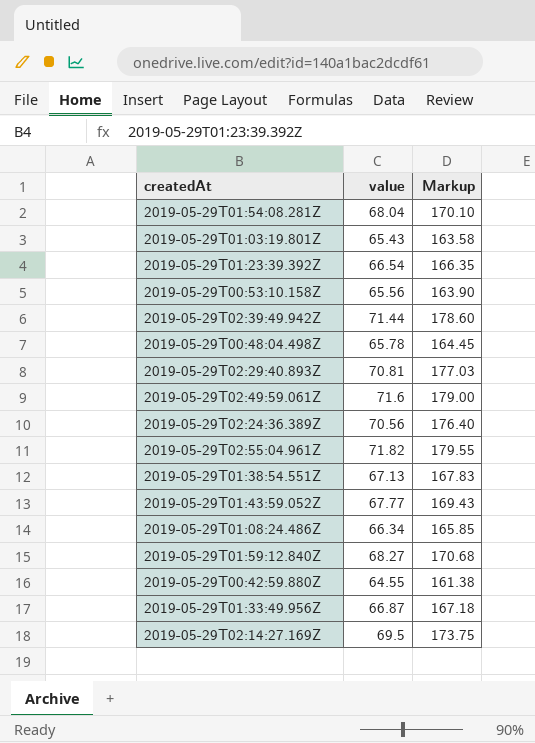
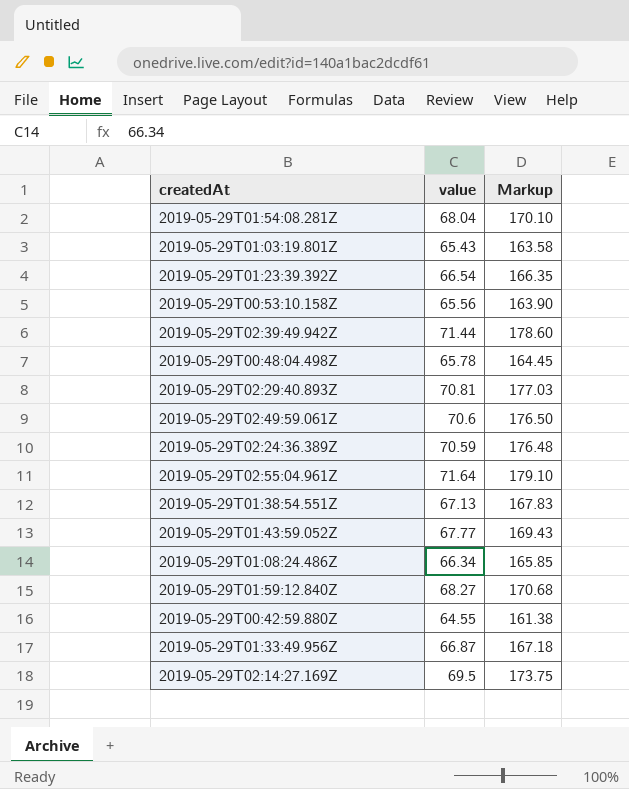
2019-05-29T02:49:59.061Z | value: 71.6 -> 70.6
2019-05-29T02:49:59.061Z | Markup: 179.00 -> 176.50
2019-05-29T02:24:36.389Z | value: 70.56 -> 70.59
2019-05-29T02:24:36.389Z | Markup: 176.40 -> 176.48
2019-05-29T02:55:04.961Z | value: 71.82 -> 71.64
2019-05-29T02:55:04.961Z | Markup: 179.55 -> 179.10

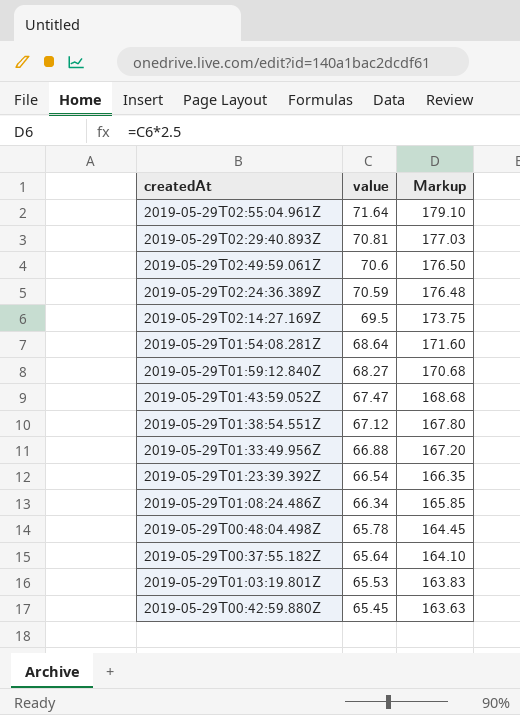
row order: none -> value descending
row 2019-05-29T00:53:10.158Z: 65.56 | 163.90 -> none
row 2019-05-29T02:39:49.942Z: 71.44 | 178.60 -> none
2019-05-29T01:54:08.281Z | value: 68.04 -> 68.64
2019-05-29T01:54:08.281Z | Markup: 170.10 -> 171.60
2019-05-29T01:43:59.052Z | value: 67.77 -> 67.47
2019-05-29T01:43:59.052Z | Markup: 169.43 -> 168.68
2019-05-29T01:38:54.551Z | value: 67.13 -> 67.12
2019-05-29T01:38:54.551Z | Markup: 167.83 -> 167.80
2019-05-29T01:33:49.956Z | value: 66.87 -> 66.88
2019-05-29T01:33:49.956Z | Markup: 167.18 -> 167.20
row 2019-05-29T00:37:55.182Z: none -> 65.64 | 164.10
2019-05-29T01:03:19.801Z | value: 65.43 -> 65.53
2019-05-29T01:03:19.801Z | Markup: 163.58 -> 163.83
2019-05-29T00:42:59.880Z | value: 64.55 -> 65.45
2019-05-29T00:42:59.880Z | Markup: 161.38 -> 163.63

